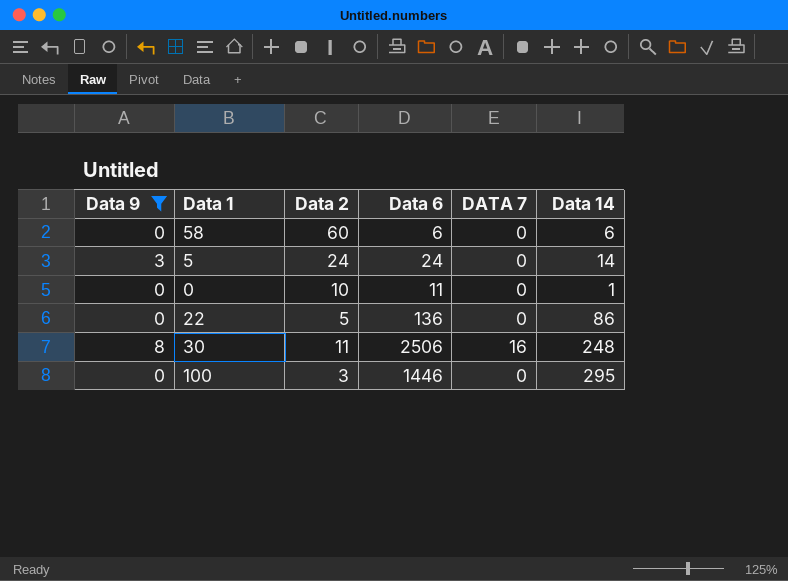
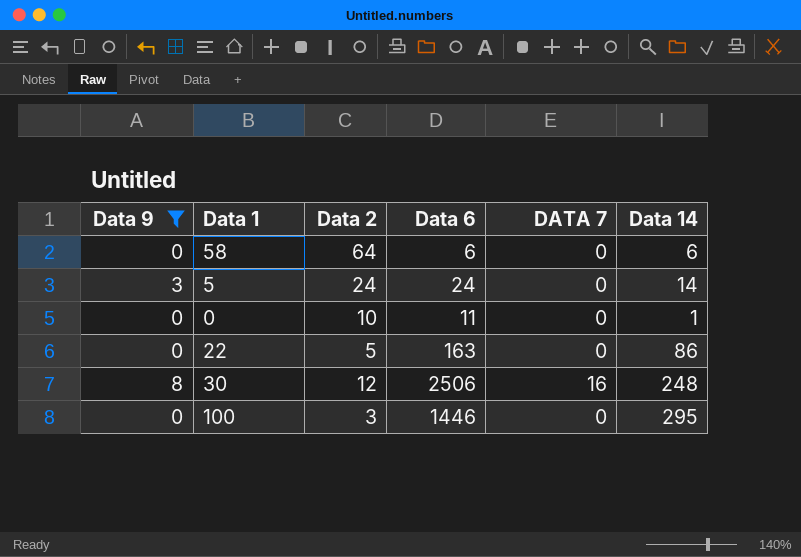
58 | Data 2: 60 -> 64
22 | Data 6: 136 -> 163
30 | Data 2: 11 -> 12

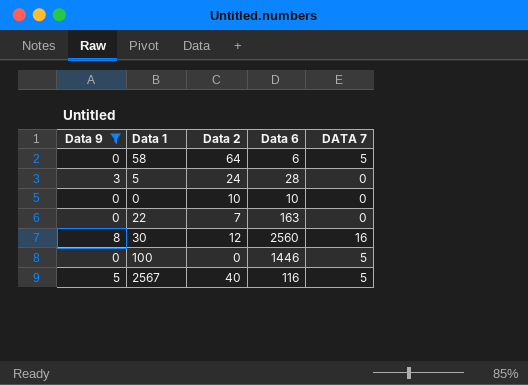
column Data 14 | position: 6 -> none
58 | DATA 7: 0 -> 5
5 | Data 6: 24 -> 28
0 | Data 6: 11 -> 10
22 | Data 2: 5 -> 7
30 | Data 6: 2506 -> 2560
100 | Data 2: 3 -> 0
100 | DATA 7: 0 -> 5
row 2567: none -> 5 | 40 | 116 | 5

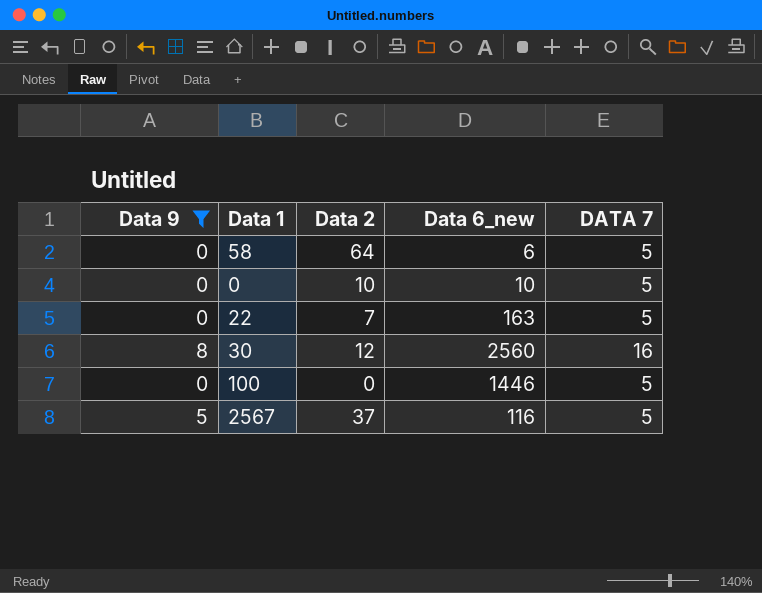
column name: Data 6 -> Data 6_new
row 5: 3 | 24 | 28 | 0 -> none
0 | DATA 7: 0 -> 5
22 | DATA 7: 0 -> 5
2567 | Data 2: 40 -> 37

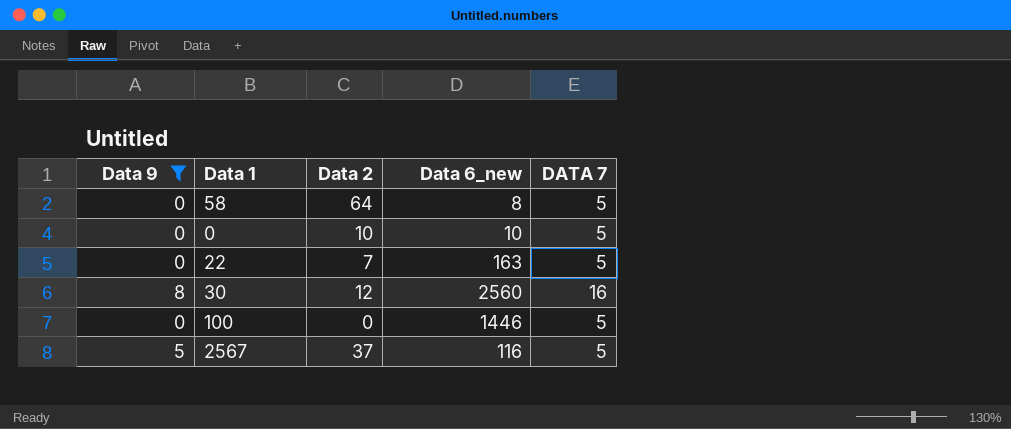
58 | Data 6_new: 6 -> 8

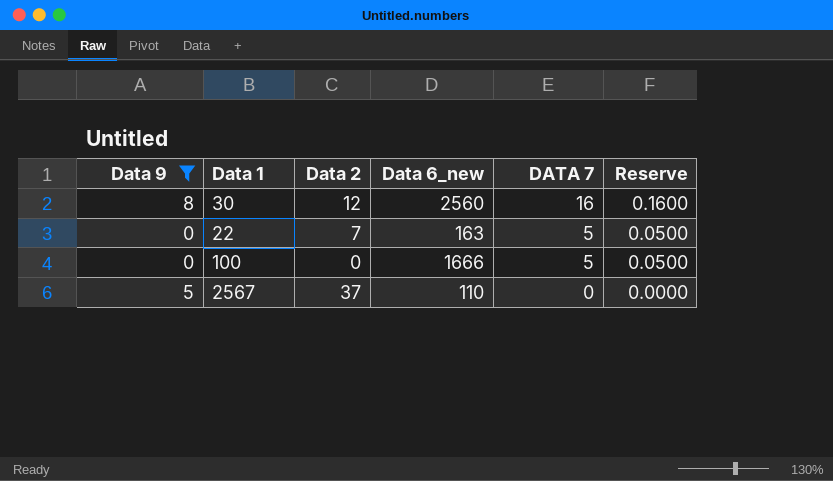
row order: none -> DATA 7 descending
column Reserve | formula: none -> [DATA 7] * 0.01
row 58: 0 | 64 | 8 | 5 -> none
row 0: 0 | 10 | 10 | 5 -> none
100 | Data 6_new: 1446 -> 1666
2567 | Data 6_new: 116 -> 110
2567 | DATA 7: 5 -> 0

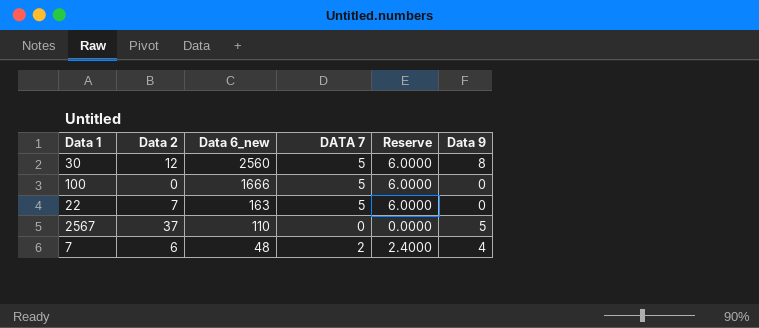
filter: Data 9 != 4 -> none
row order: DATA 7 descending -> Data 6_new descending
column Reserve | formula: [DATA 7] * 0.01 -> [DATA 7] * 1.2
column Data 9 | position: 1 -> 6
30 | DATA 7: 16 -> 5

